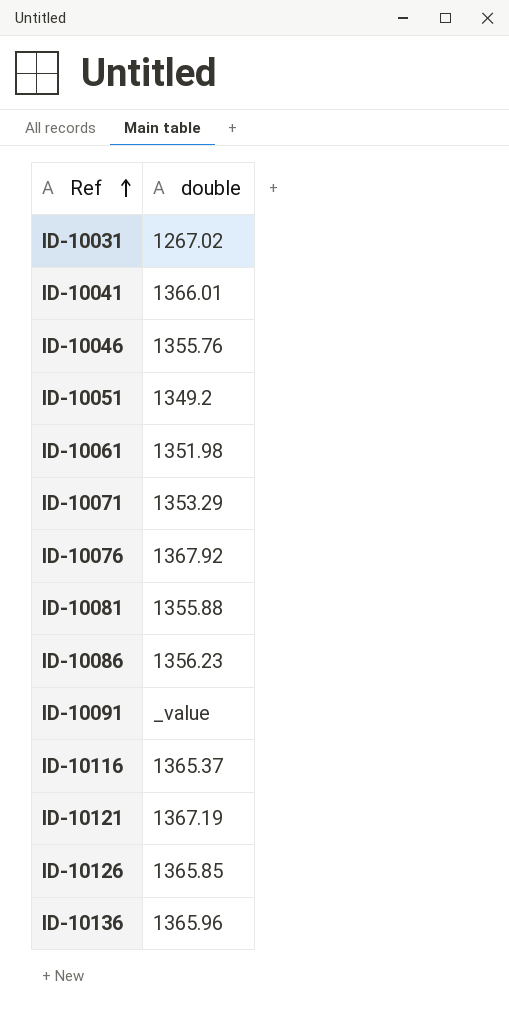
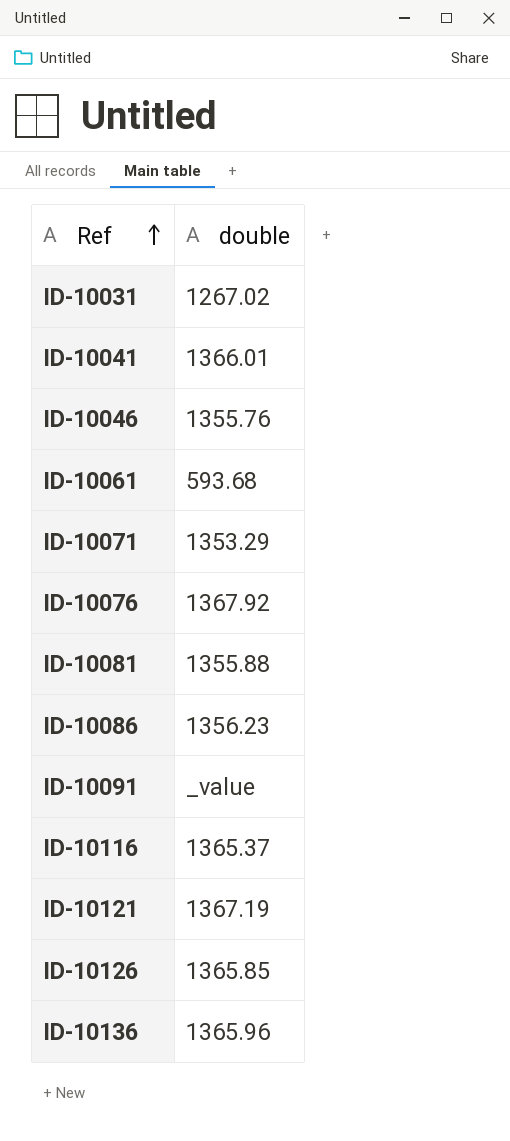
row ID-10051: 1349.2 -> none
ID-10061 | double: 1351.98 -> 593.68

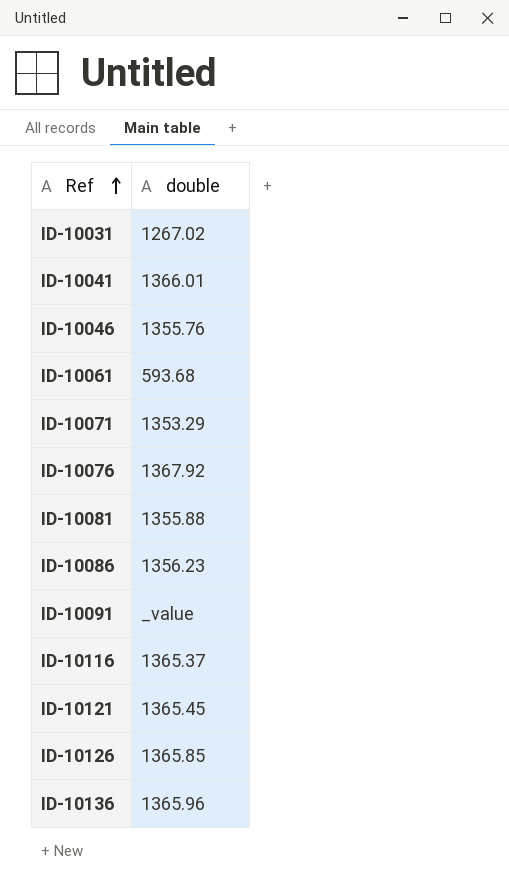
ID-10121 | double: 1367.19 -> 1365.45

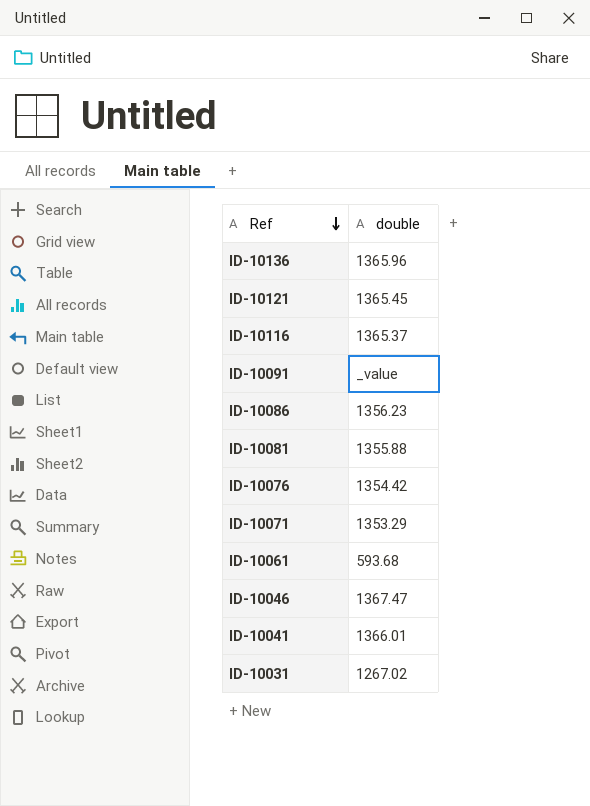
row order: Ref ascending -> Ref descending
row ID-10126: 1365.85 -> none
ID-10076 | double: 1367.92 -> 1354.42
ID-10046 | double: 1355.76 -> 1367.47

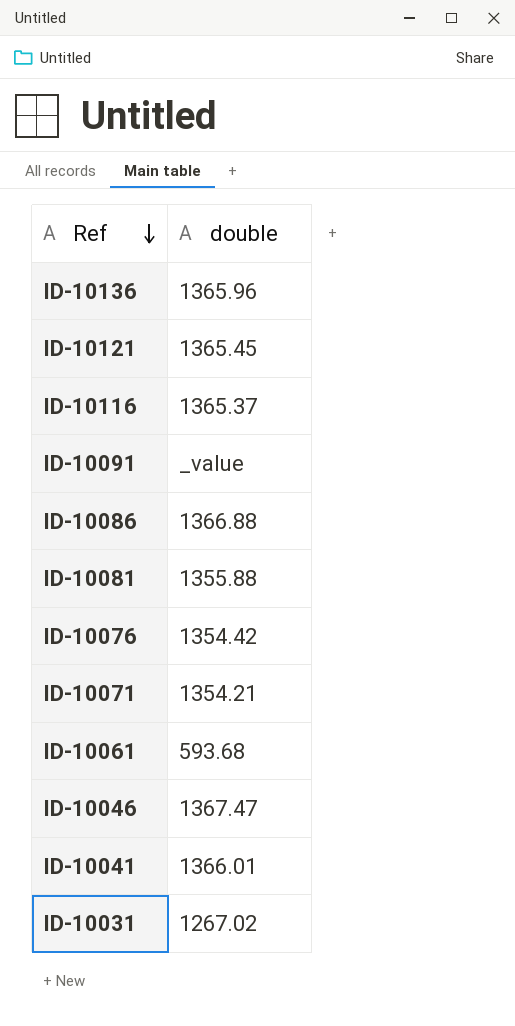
ID-10086 | double: 1356.23 -> 1366.88
ID-10071 | double: 1353.29 -> 1354.21

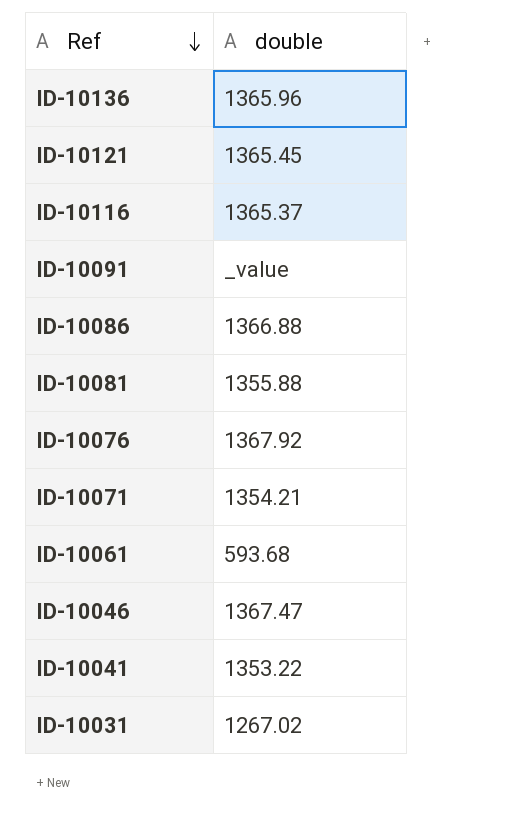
ID-10076 | double: 1354.42 -> 1367.92
ID-10041 | double: 1366.01 -> 1353.22

